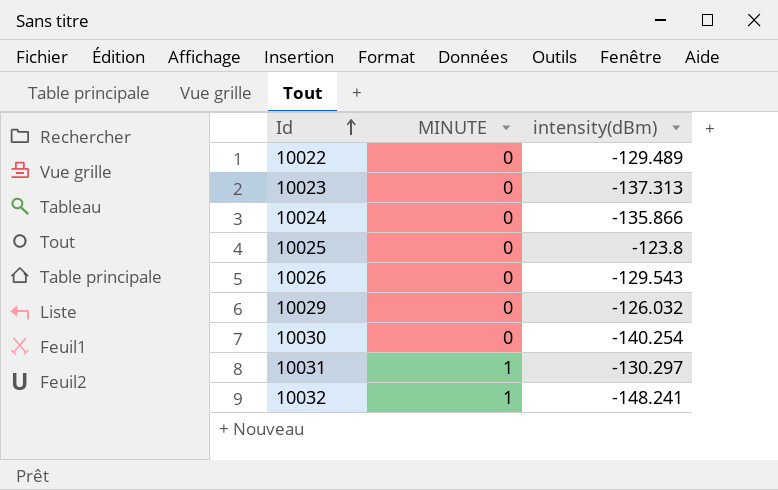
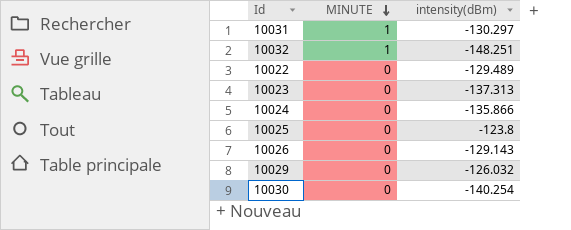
row order: Id ascending -> MINUTE descending
10032 | intensity(dBm): -148.241 -> -148.251
10026 | intensity(dBm): -129.543 -> -129.143

